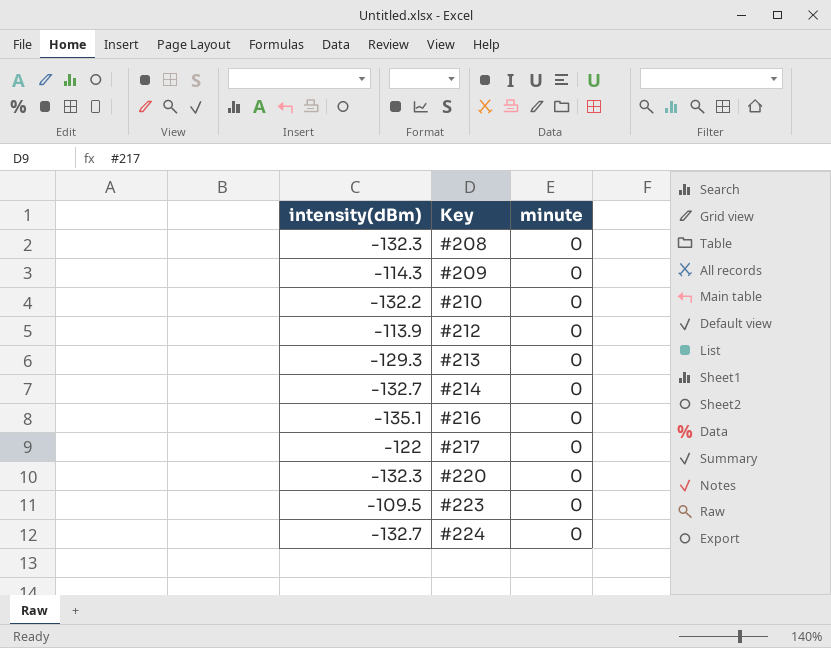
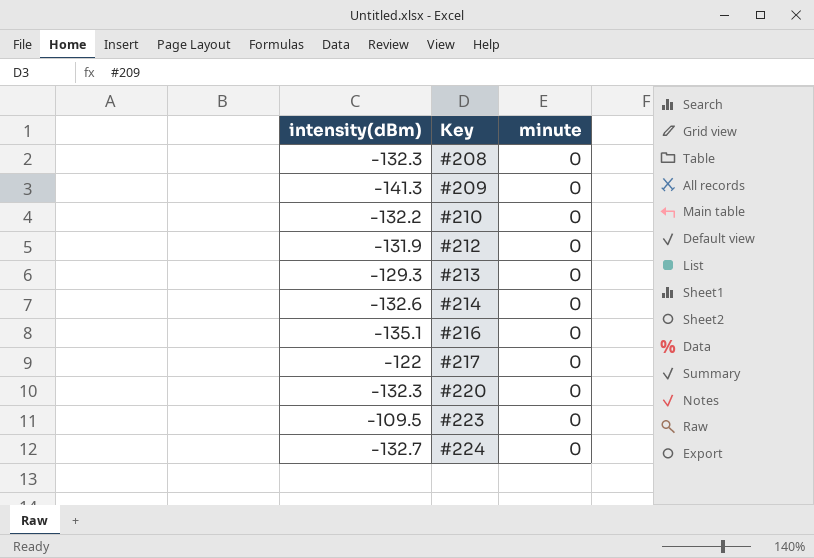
#209 | intensity(dBm): -114.3 -> -141.3
#212 | intensity(dBm): -113.9 -> -131.9
#214 | intensity(dBm): -132.7 -> -132.6

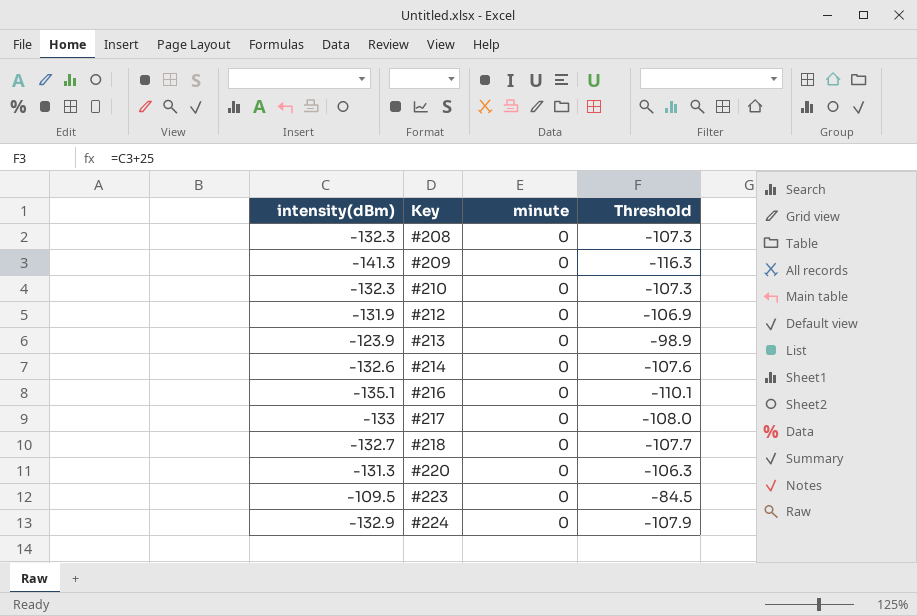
column Threshold | formula: none -> [intensity(dBm)] + 25
#210 | intensity(dBm): -132.2 -> -132.3
#213 | intensity(dBm): -129.3 -> -123.9
#217 | intensity(dBm): -122 -> -133
row #218: none -> -132.7 | 0 | -107.7
#220 | intensity(dBm): -132.3 -> -131.3
#224 | intensity(dBm): -132.7 -> -132.9

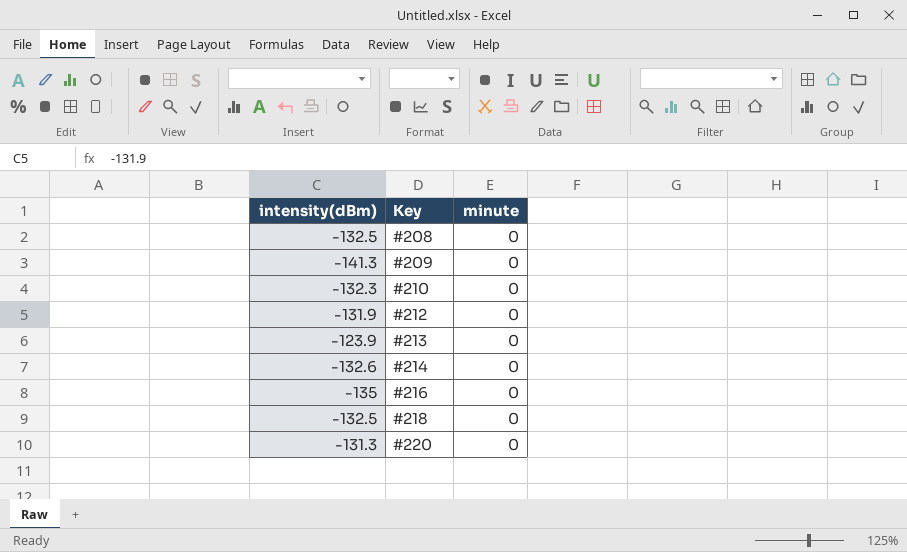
column Threshold | formula: [intensity(dBm)] + 25 -> none
row #217: -133 | 0 | -108.0 -> none
row #223: -109.5 | 0 | -84.5 -> none
row #224: -132.9 | 0 | -107.9 -> none
#208 | intensity(dBm): -132.3 -> -132.5
#216 | intensity(dBm): -135.1 -> -135
#218 | intensity(dBm): -132.7 -> -132.5

